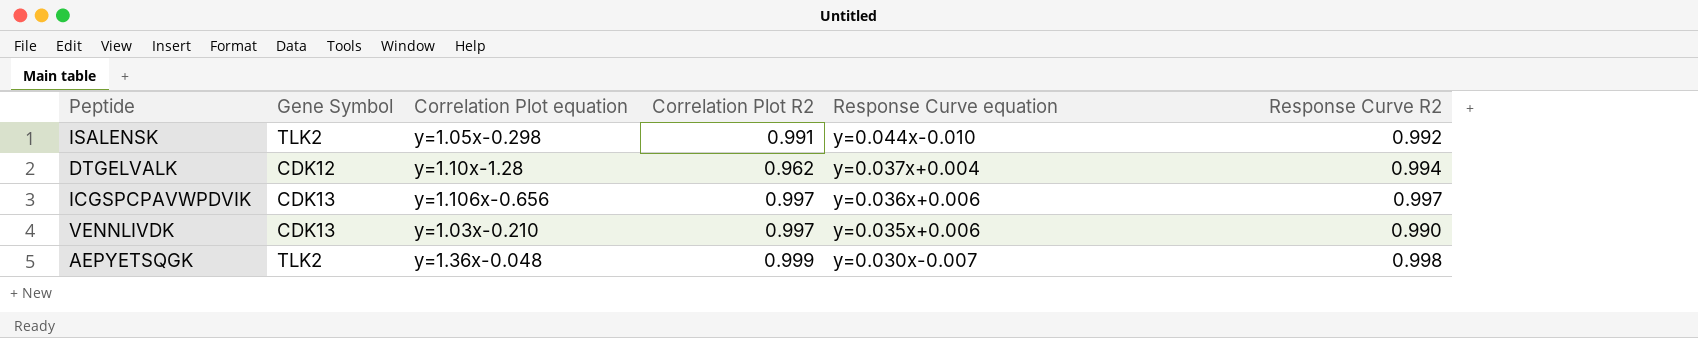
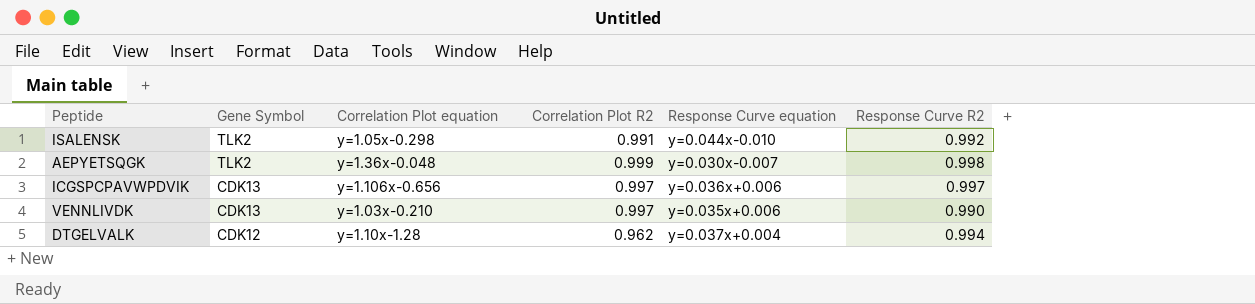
row order: Response Curve equation descending -> Gene Symbol descending

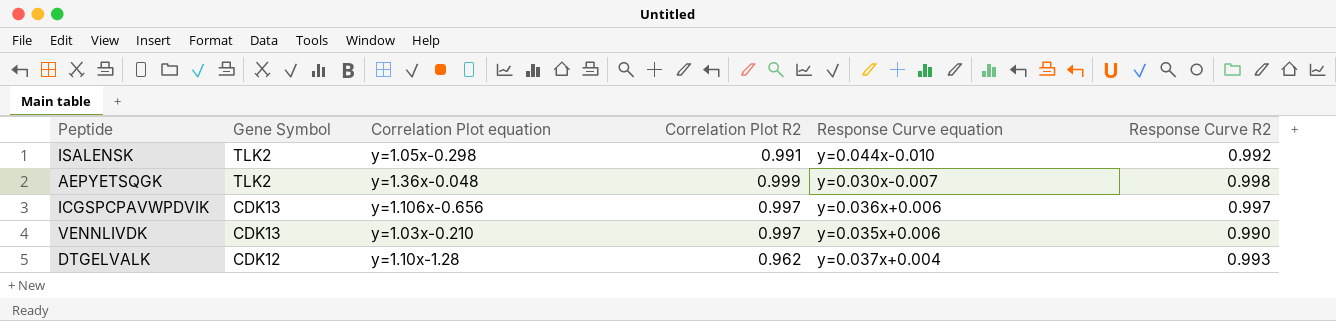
DTGELVALK | Response Curve R2: 0.994 -> 0.993

